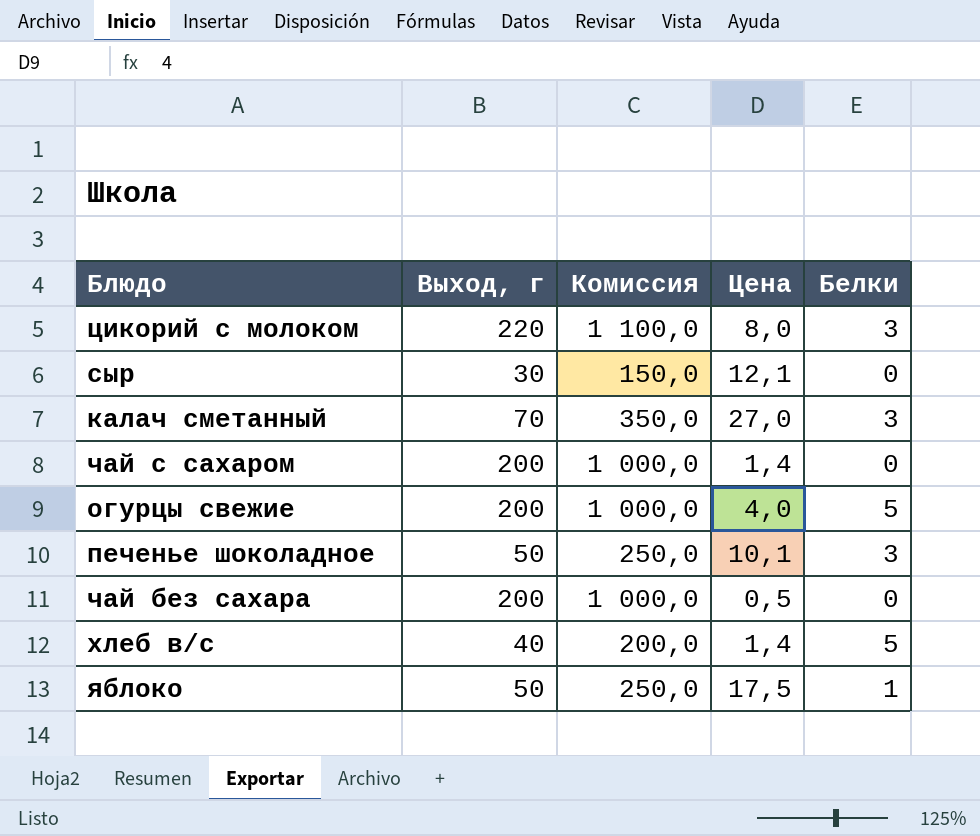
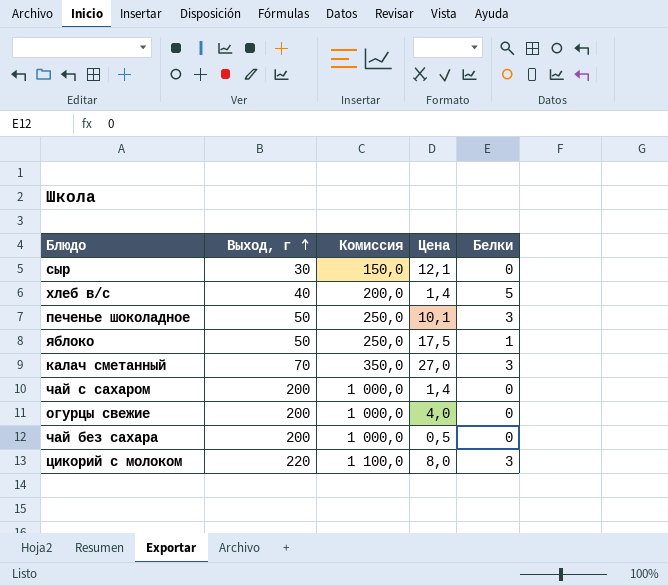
row order: none -> Выход, г ascending
огурцы свежие | Белки: 5 -> 0

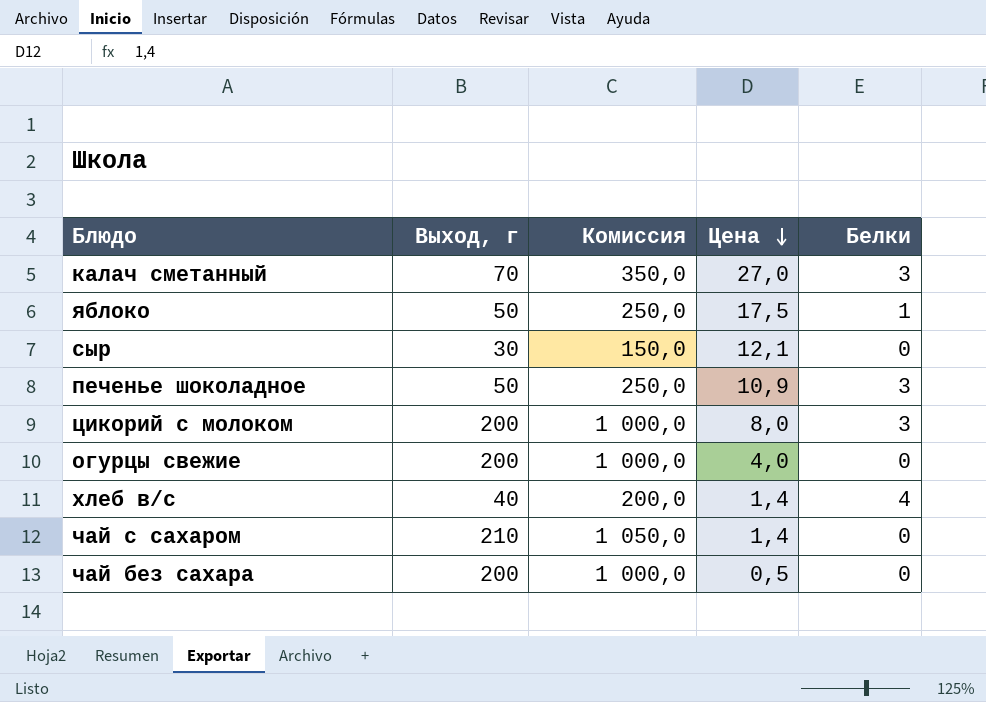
row order: Выход, г ascending -> Цена descending
печенье шоколадное | Цена: 10,1 -> 10,9
цикорий с молоком | Выход, г: 220 -> 200
цикорий с молоком | Комиссия: 1 100,0 -> 1 000,0
хлеб в/с | Белки: 5 -> 4
чай с сахаром | Выход, г: 200 -> 210
чай с сахаром | Комиссия: 1 000,0 -> 1 050,0

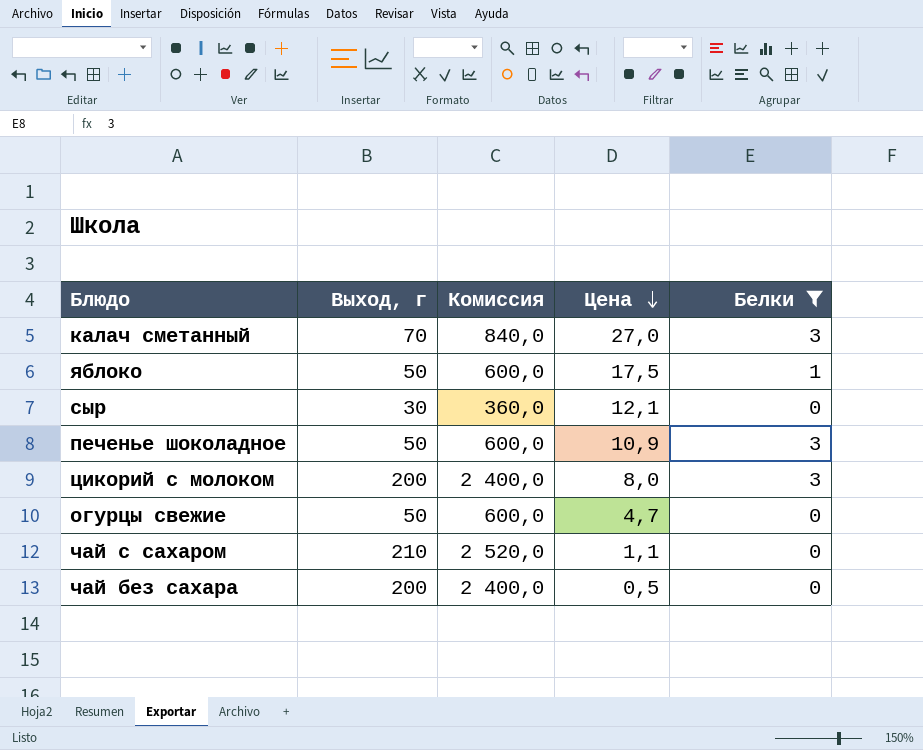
filter: none -> Белки != 4
column Комиссия | formula: [Выход, г] * 5 -> [Выход, г] * 12
огурцы свежие | Выход, г: 200 -> 50
огурцы свежие | Цена: 4,0 -> 4,7
чай с сахаром | Цена: 1,4 -> 1,1

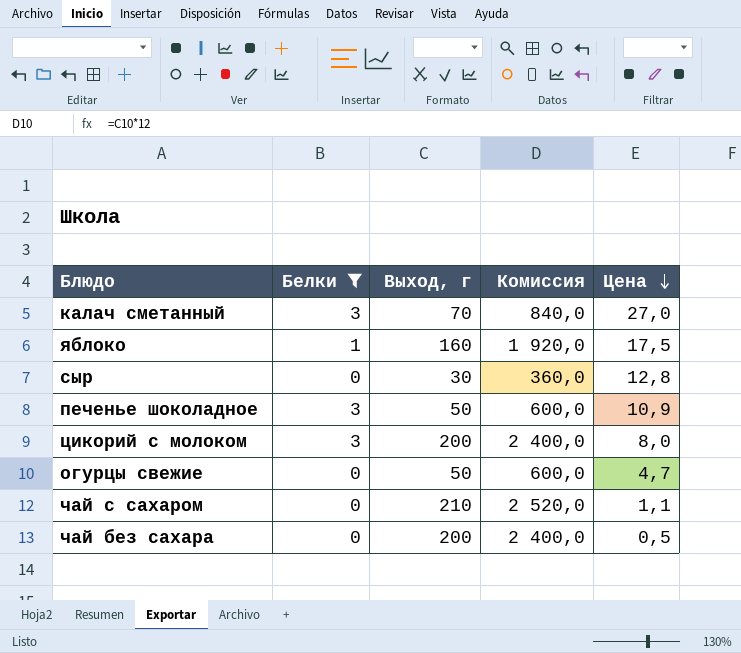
column Белки | position: 5 -> 2
яблоко | Выход, г: 50 -> 160
яблоко | Комиссия: 600,0 -> 1 920,0
сыр | Цена: 12,1 -> 12,8

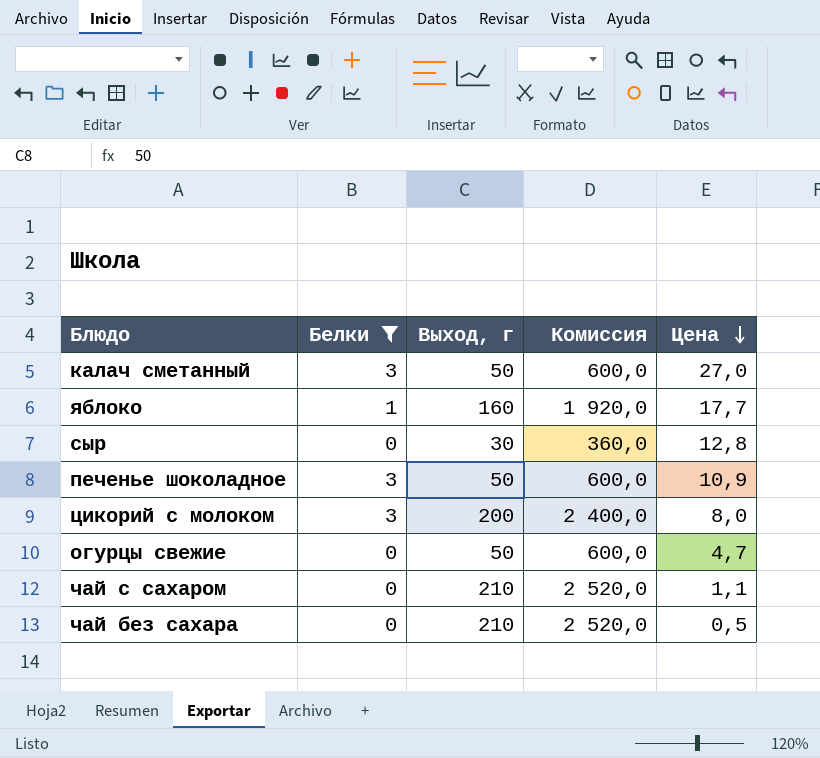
калач сметанный | Выход, г: 70 -> 50
калач сметанный | Комиссия: 840,0 -> 600,0
яблоко | Цена: 17,5 -> 17,7
чай без сахара | Выход, г: 200 -> 210
чай без сахара | Комиссия: 2 400,0 -> 2 520,0

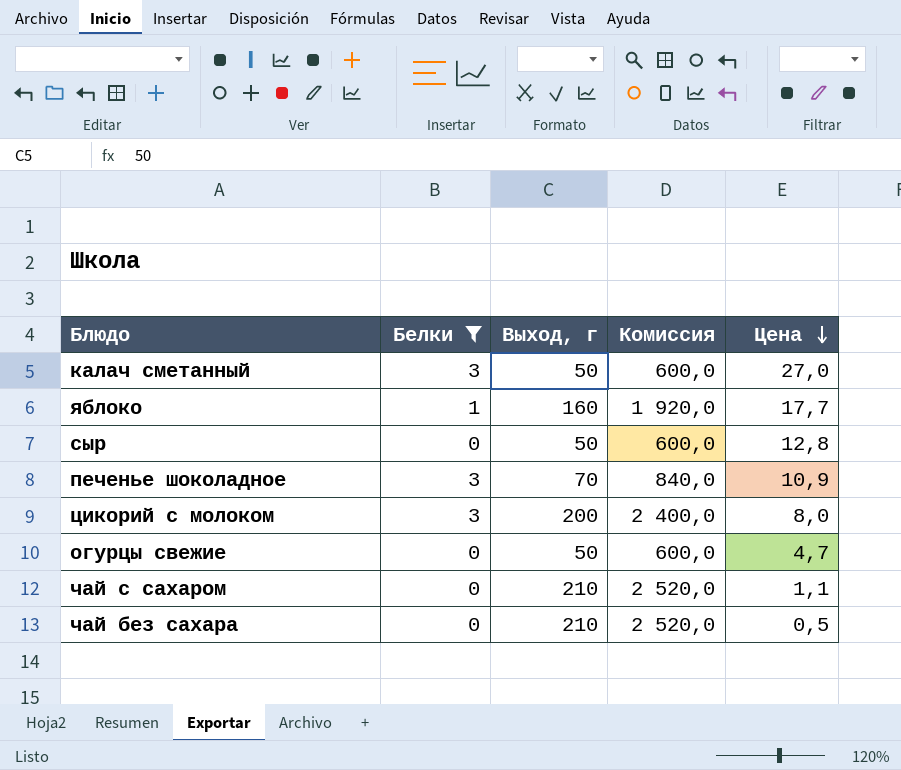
сыр | Выход, г: 30 -> 50
сыр | Комиссия: 360,0 -> 600,0
печенье шоколадное | Выход, г: 50 -> 70
печенье шоколадное | Комиссия: 600,0 -> 840,0

